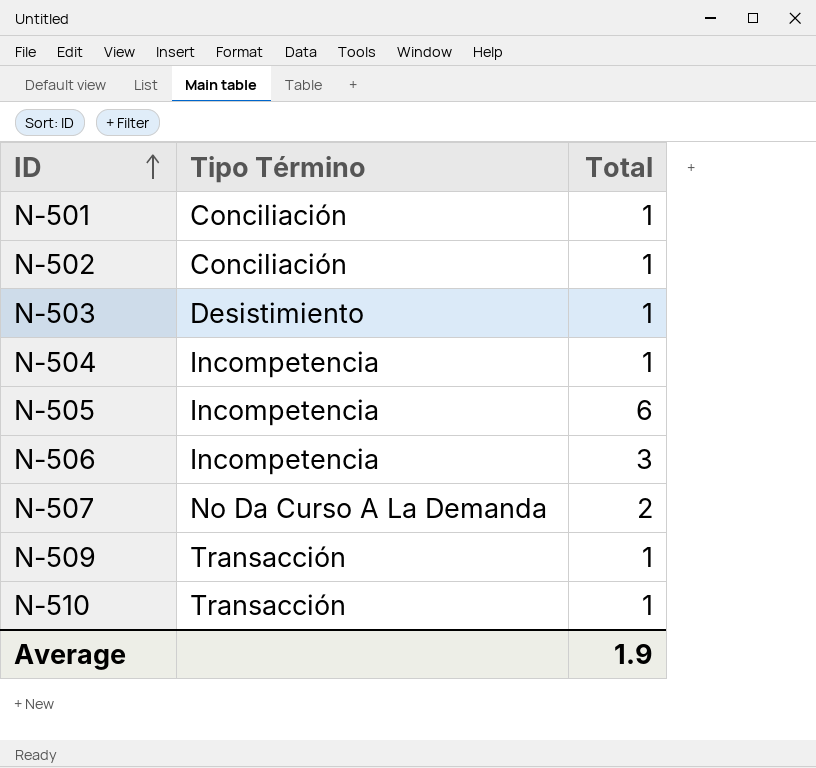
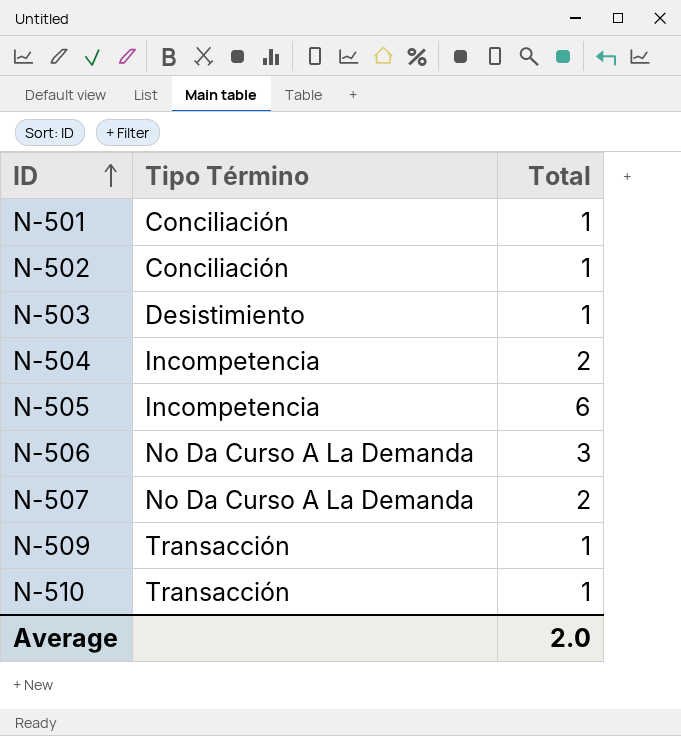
N-504 | Total: 1 -> 2
N-506 | Tipo Término: Incompetencia -> No Da Curso A La Demanda
Average | Total: 1.9 -> 2.0

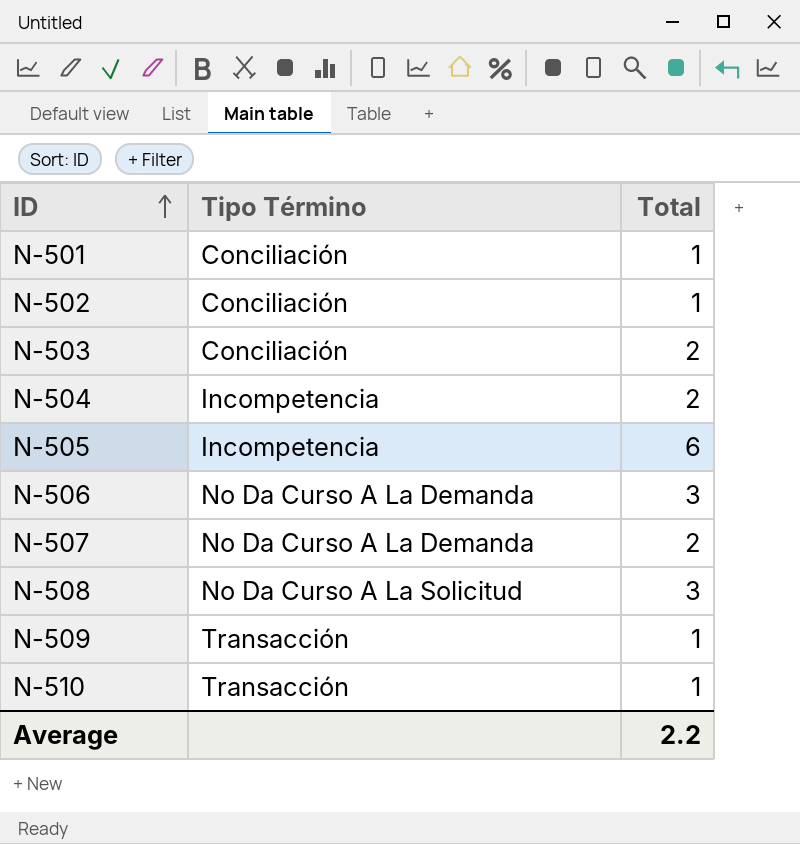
N-503 | Tipo Término: Desistimiento -> Conciliación
N-503 | Total: 1 -> 2
row N-508: none -> No Da Curso A La Solicitud | 3
Average | Total: 2.0 -> 2.2

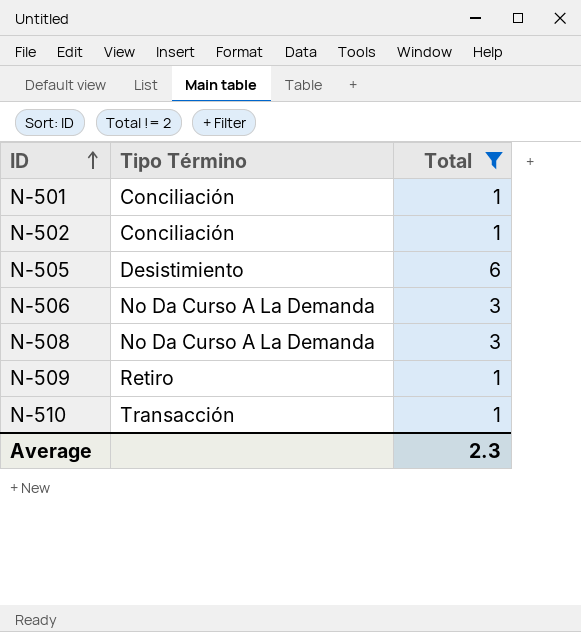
filter: none -> Total != 2
N-505 | Tipo Término: Incompetencia -> Desistimiento
N-508 | Tipo Término: No Da Curso A La Solicitud -> No Da Curso A La Demanda
N-509 | Tipo Término: Transacción -> Retiro
Average | Total: 2.2 -> 2.3

